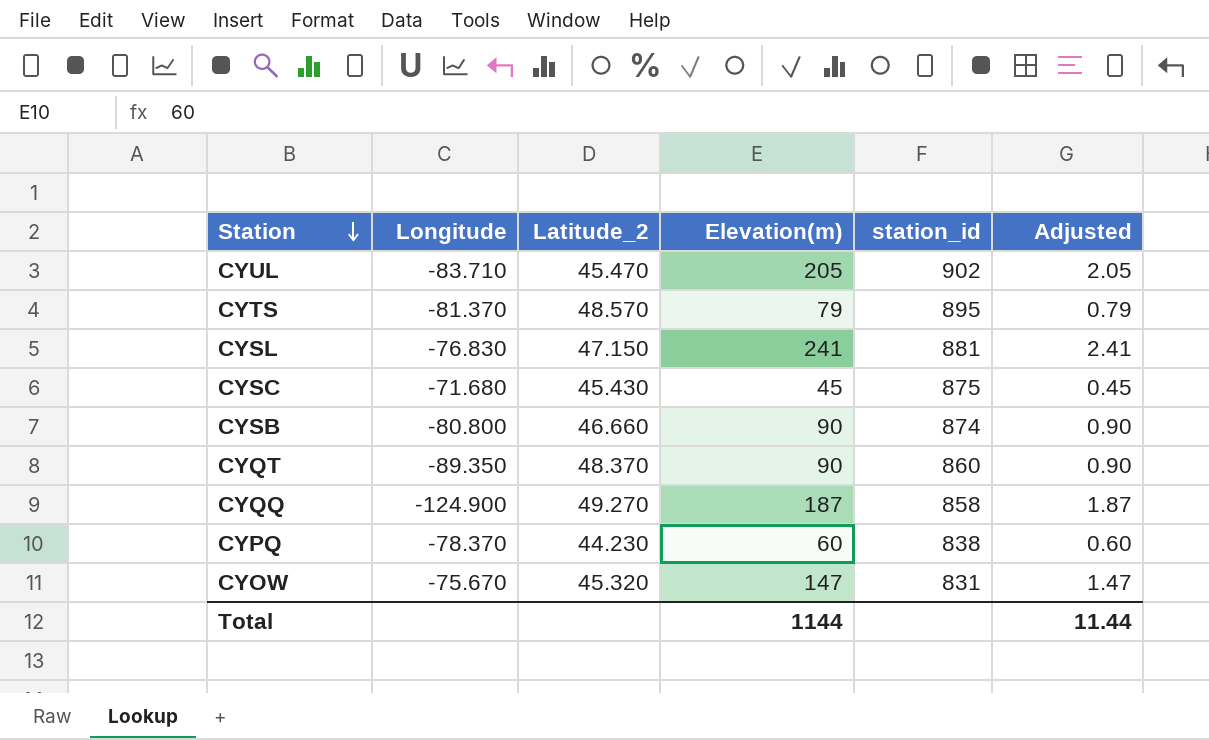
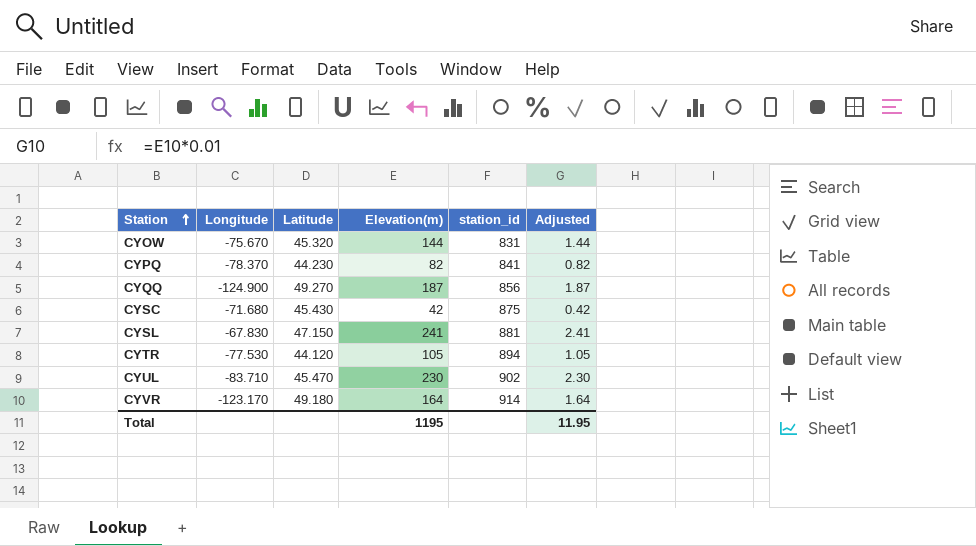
row order: Station descending -> Station ascending
column name: Latitude_2 -> Latitude
row CYTS: -81.370 | 48.570 | 79 | 895 | 0.79 -> none
row CYSB: -80.800 | 46.660 | 90 | 874 | 0.90 -> none
row CYQT: -89.350 | 48.370 | 90 | 860 | 0.90 -> none
CYOW | Elevation(m): 147 -> 144
CYOW | Adjusted: 1.47 -> 1.44
CYPQ | Elevation(m): 60 -> 82
CYPQ | station_id: 838 -> 841
CYPQ | Adjusted: 0.60 -> 0.82
CYQQ | station_id: 858 -> 856
CYSC | Elevation(m): 45 -> 42
CYSC | Adjusted: 0.45 -> 0.42
CYSL | Longitude: -76.830 -> -67.830
row CYTR: none -> -77.530 | 44.120 | 105 | 894 | 1.05
CYUL | Elevation(m): 205 -> 230
CYUL | Adjusted: 2.05 -> 2.30
row CYVR: none -> -123.170 | 49.180 | 164 | 914 | 1.64
Total | Elevation(m): 1144 -> 1195
Total | Adjusted: 11.44 -> 11.95

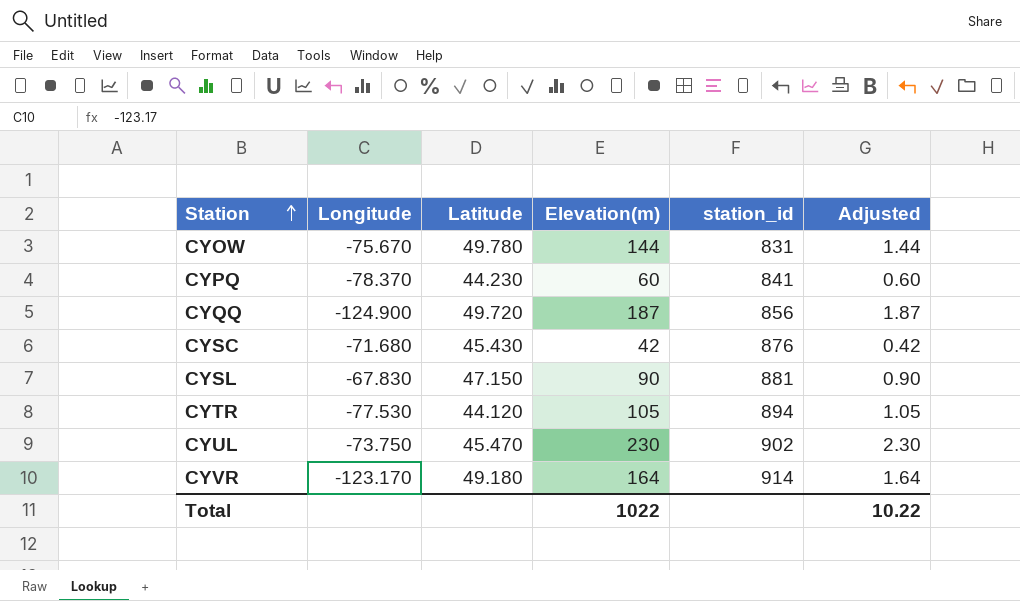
CYOW | Latitude: 45.320 -> 49.780
CYPQ | Elevation(m): 82 -> 60
CYPQ | Adjusted: 0.82 -> 0.60
CYQQ | Latitude: 49.270 -> 49.720
CYSC | station_id: 875 -> 876
CYSL | Elevation(m): 241 -> 90
CYSL | Adjusted: 2.41 -> 0.90
CYUL | Longitude: -83.710 -> -73.750
Total | Elevation(m): 1195 -> 1022
Total | Adjusted: 11.95 -> 10.22

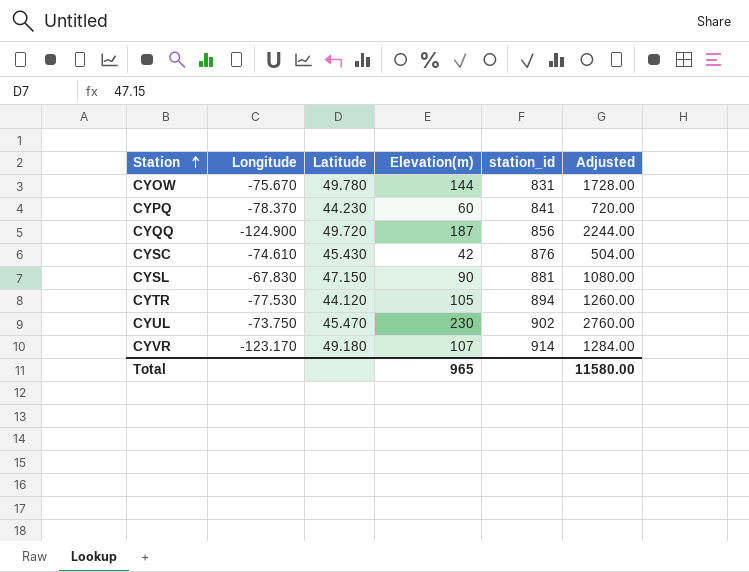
column Adjusted | formula: [Elevation(m)] * 0.01 -> [Elevation(m)] * 12
CYSC | Longitude: -71.680 -> -74.610
CYVR | Elevation(m): 164 -> 107
Total | Elevation(m): 1022 -> 965
Total | Adjusted: 10.22 -> 11580.00

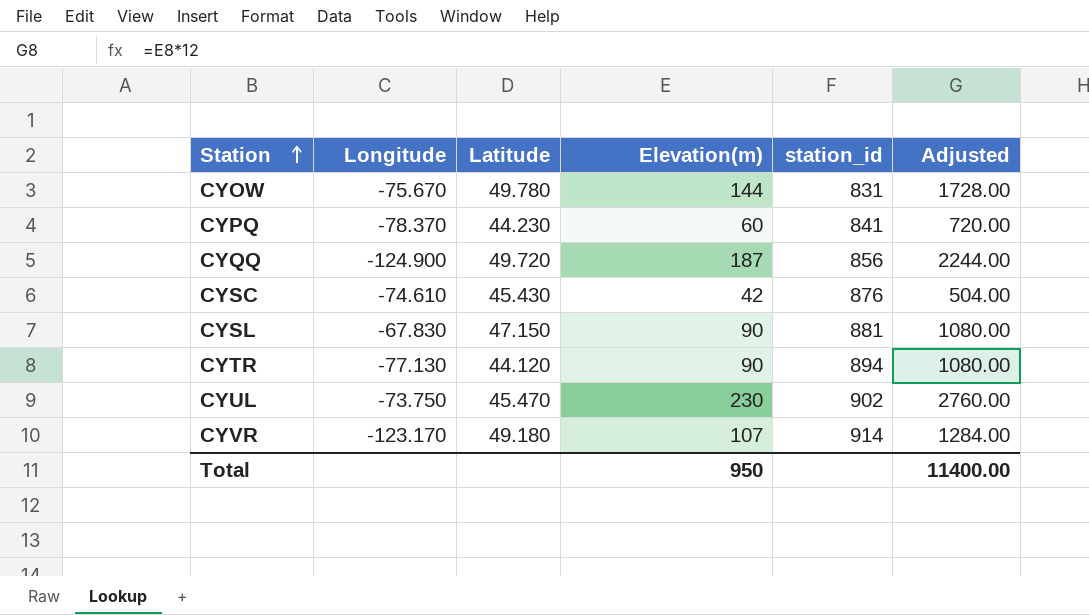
CYTR | Longitude: -77.530 -> -77.130
CYTR | Elevation(m): 105 -> 90
CYTR | Adjusted: 1260.00 -> 1080.00
Total | Elevation(m): 965 -> 950
Total | Adjusted: 11580.00 -> 11400.00

